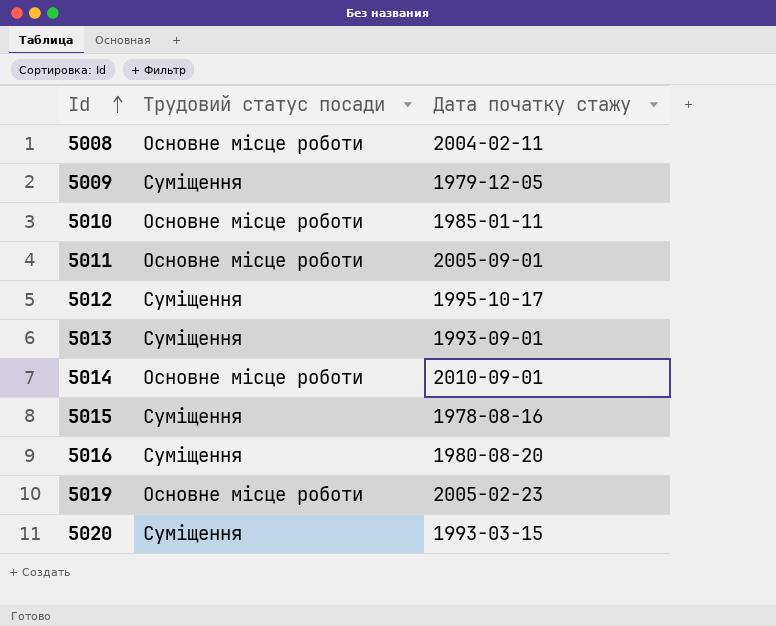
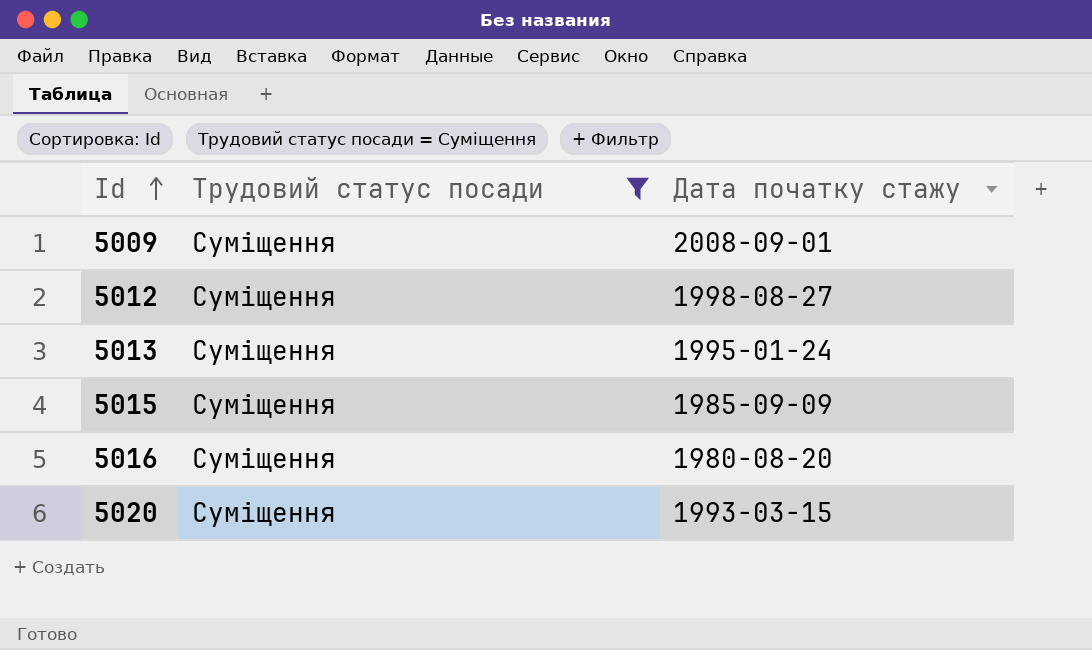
filter: none -> Трудовий статус посади = Суміщення
5009 | Дата початку стажу: 1979-12-05 -> 2008-09-01
5012 | Дата початку стажу: 1995-10-17 -> 1998-08-27
5013 | Дата початку стажу: 1993-09-01 -> 1995-01-24
5015 | Дата початку стажу: 1978-08-16 -> 1985-09-09

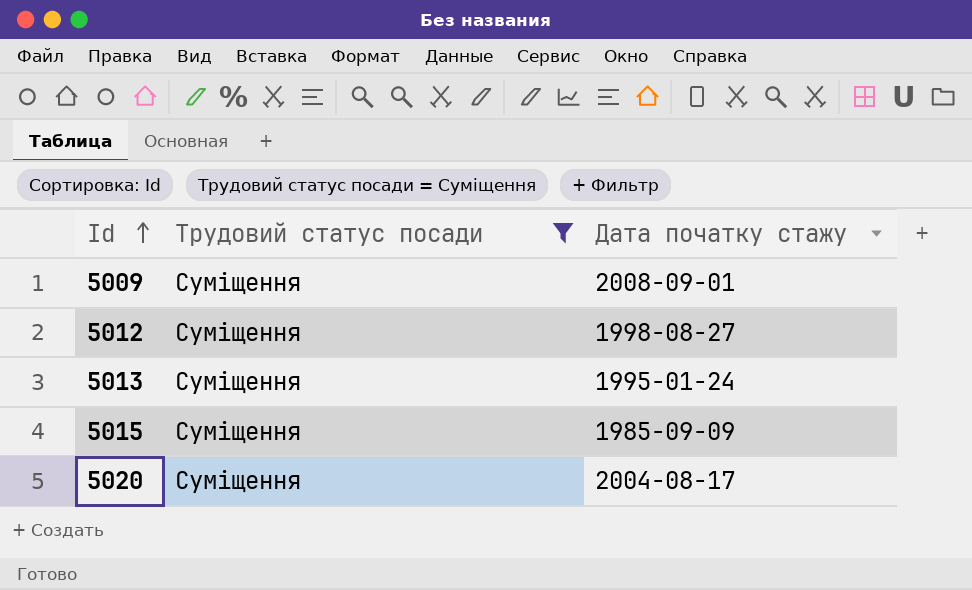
row 5016: Суміщення | 1980-08-20 -> none
5020 | Дата початку стажу: 1993-03-15 -> 2004-08-17

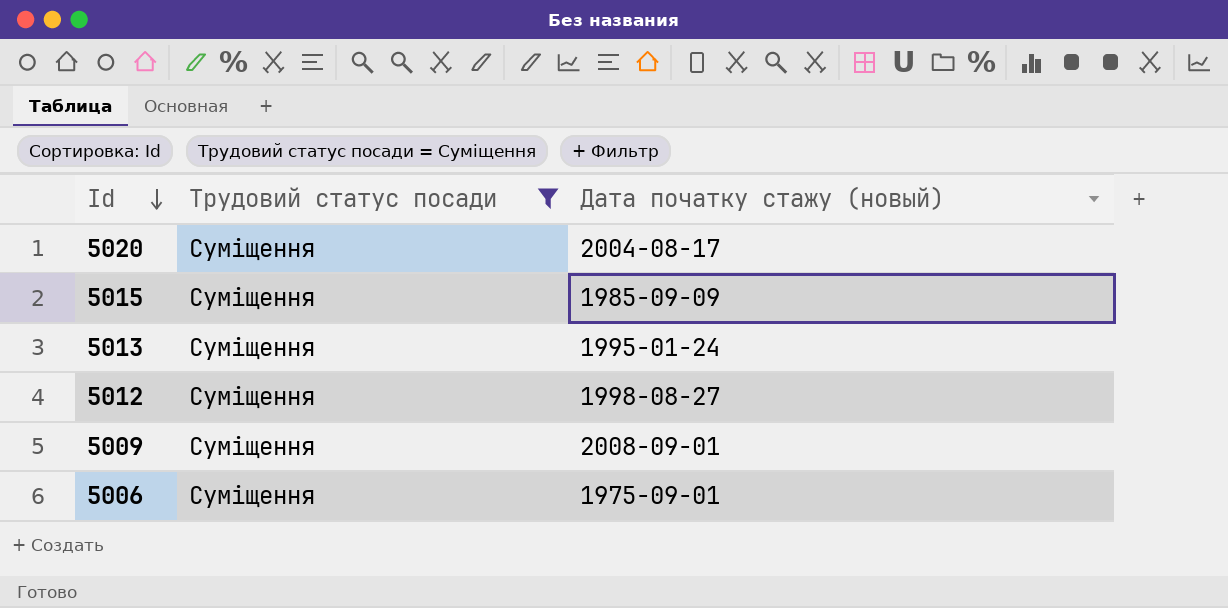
row order: Id ascending -> Id descending
column name: Дата початку стажу -> Дата початку стажу (новый)
row 5006: none -> Суміщення | 1975-09-01

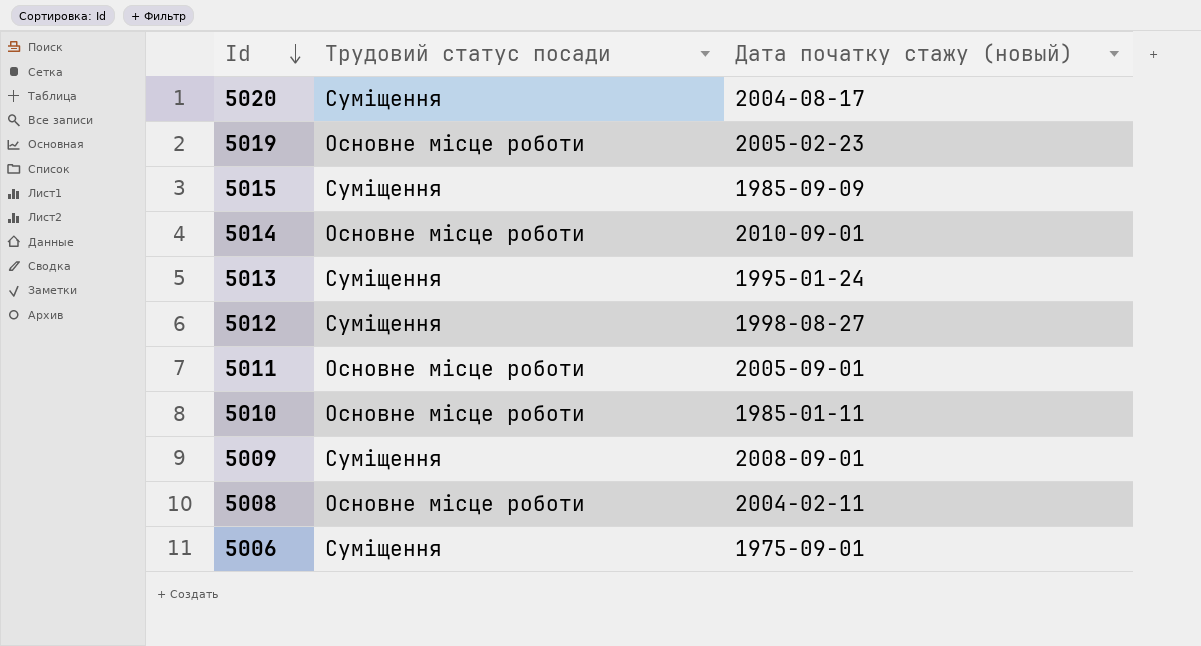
filter: Трудовий статус посади = Суміщення -> none

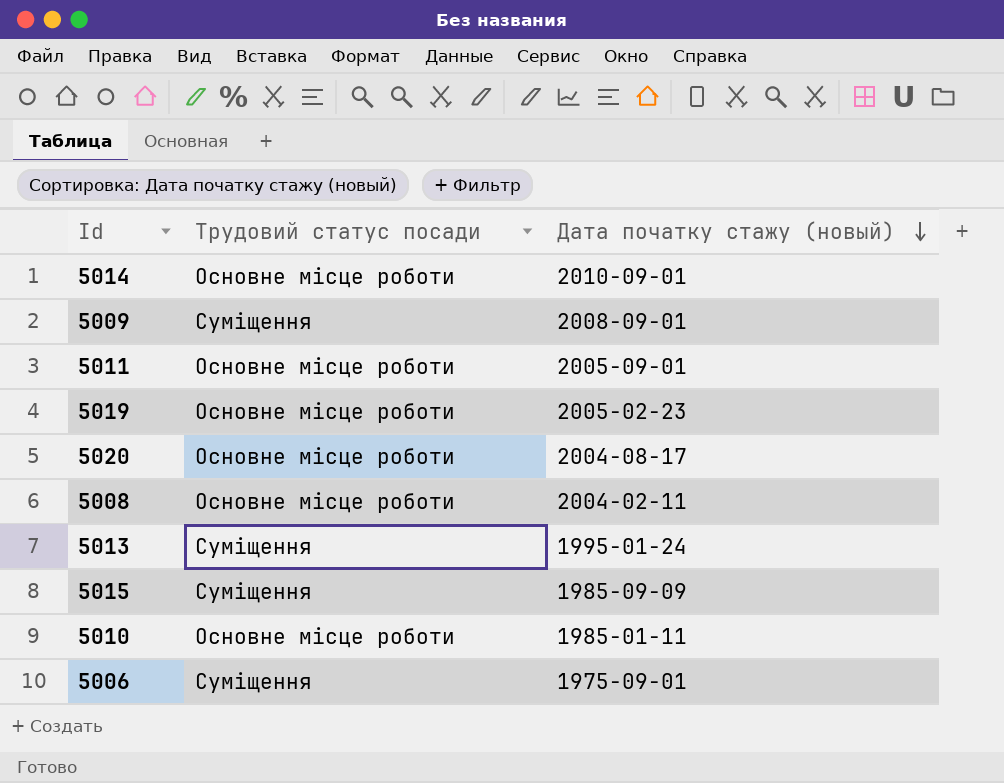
row order: Id descending -> Дата початку стажу (новый) descending
row 5012: Суміщення | 1998-08-27 -> none
5020 | Трудовий статус посади: Суміщення -> Основне місце роботи

